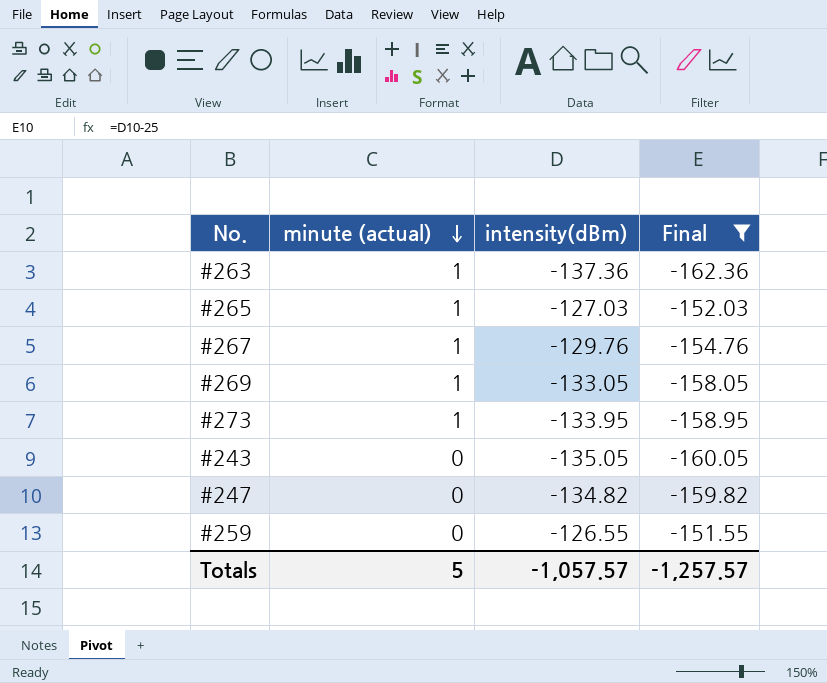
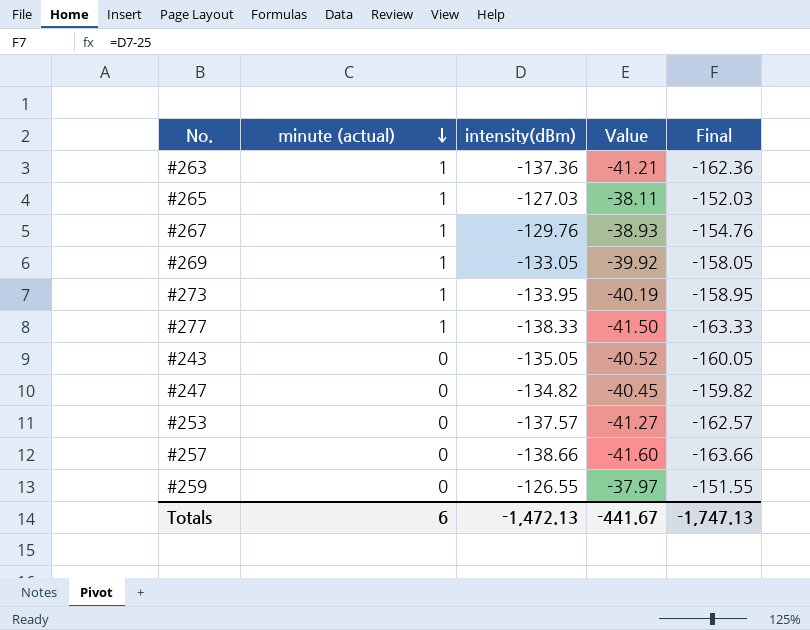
filter: Final >= -162.36 -> none
column Value | formula: none -> [intensity(dBm)] * 0.3
Totals | minute (actual): 5 -> 6
Totals | intensity(dBm): -1,057.57 -> -1,472.13
Totals | Final: -1,257.57 -> -1,747.13

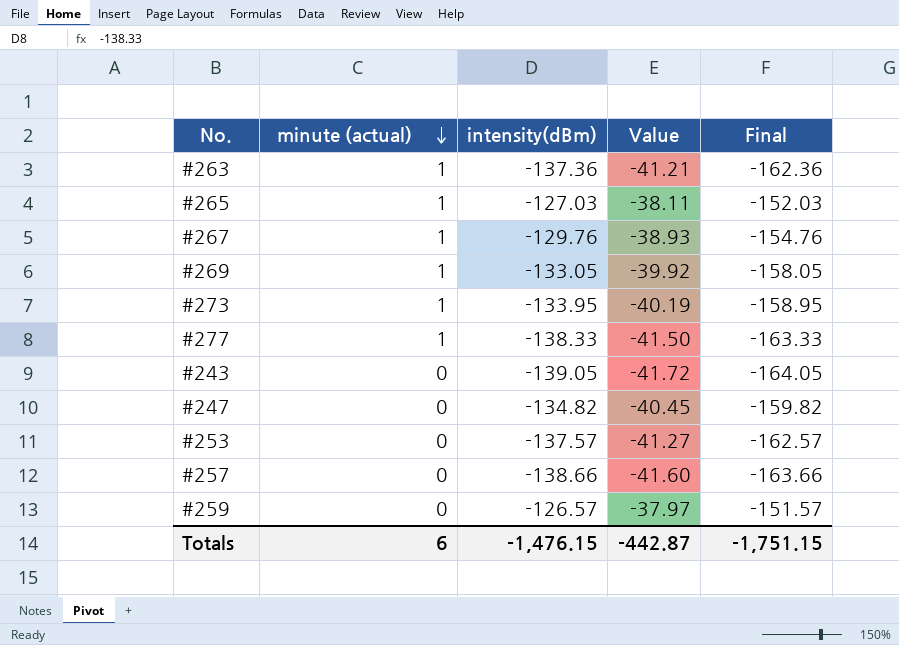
#243 | intensity(dBm): -135.05 -> -139.05
#243 | Value: -40.52 -> -41.72
#243 | Final: -160.05 -> -164.05
#259 | intensity(dBm): -126.55 -> -126.57
#259 | Final: -151.55 -> -151.57
Totals | intensity(dBm): -1,472.13 -> -1,476.15
Totals | Value: -441.67 -> -442.87
Totals | Final: -1,747.13 -> -1,751.15

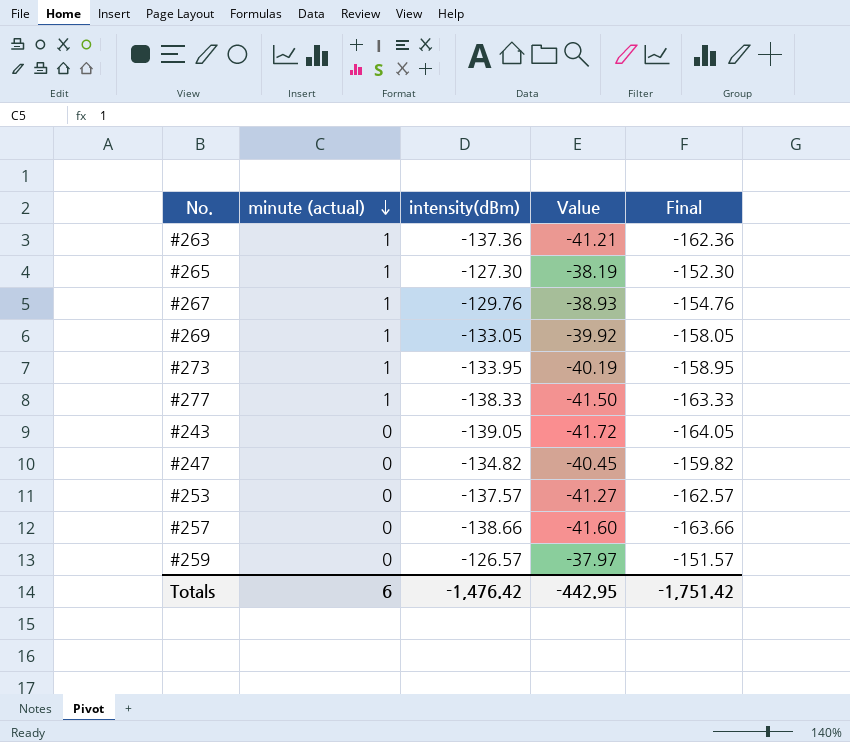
#265 | intensity(dBm): -127.03 -> -127.30
#265 | Value: -38.11 -> -38.19
#265 | Final: -152.03 -> -152.30
Totals | intensity(dBm): -1,476.15 -> -1,476.42
Totals | Value: -442.87 -> -442.95
Totals | Final: -1,751.15 -> -1,751.42

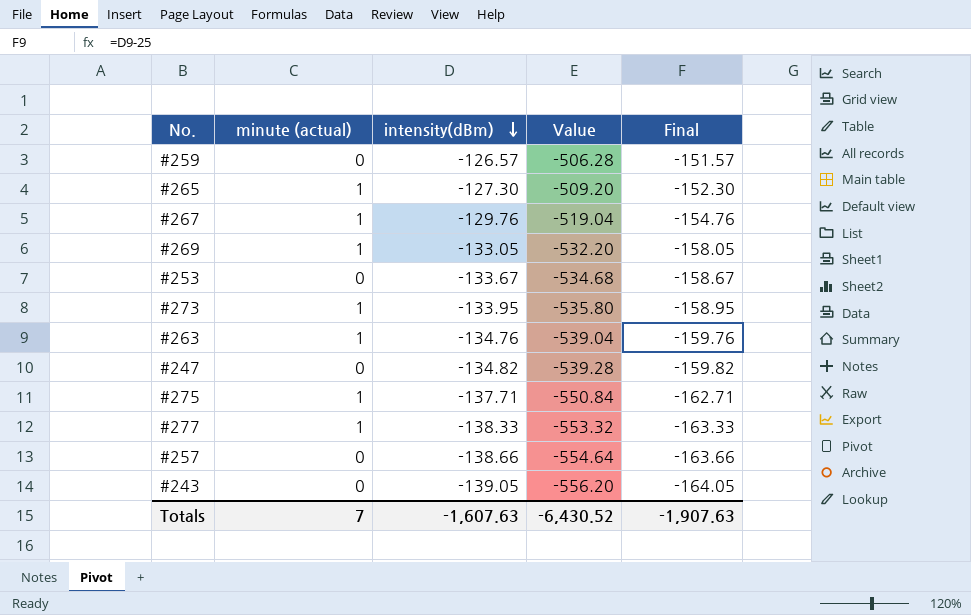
row order: minute (actual) descending -> intensity(dBm) descending
column Value | formula: [intensity(dBm)] * 0.3 -> [intensity(dBm)] * 4
#253 | intensity(dBm): -137.57 -> -133.67
#253 | Final: -162.57 -> -158.67
#263 | intensity(dBm): -137.36 -> -134.76
#263 | Final: -162.36 -> -159.76
row #275: none -> 1 | -137.71 | -550.84 | -162.71
Totals | minute (actual): 6 -> 7
Totals | intensity(dBm): -1,476.42 -> -1,607.63
Totals | Value: -442.95 -> -6,430.52
Totals | Final: -1,751.42 -> -1,907.63

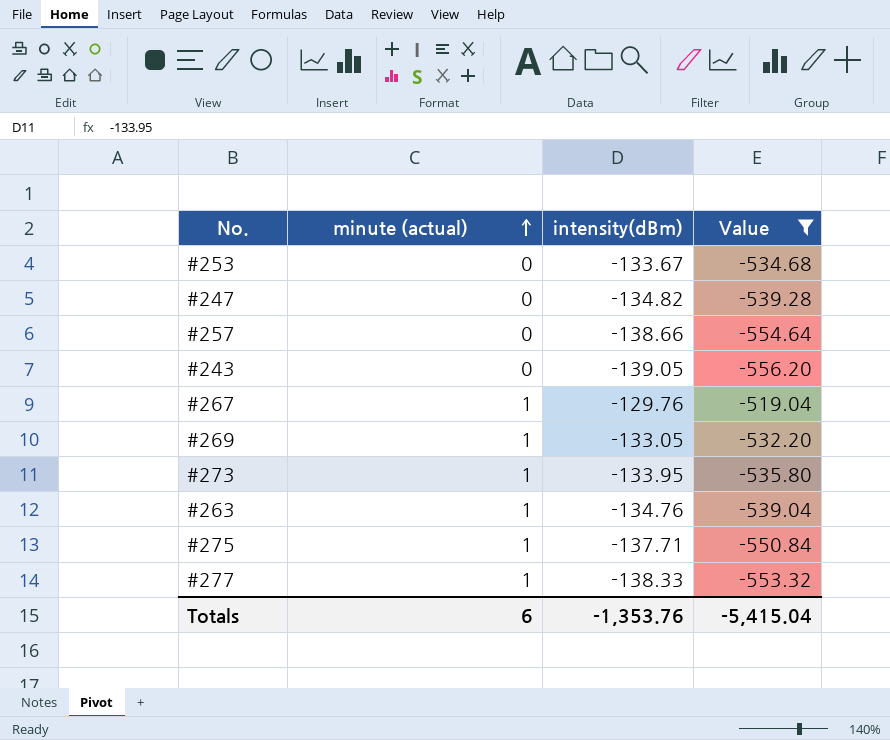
filter: none -> Value <= -519.04
row order: intensity(dBm) descending -> minute (actual) ascending
column Final | formula: [intensity(dBm)] - 25 -> none
Totals | minute (actual): 7 -> 6
Totals | intensity(dBm): -1,607.63 -> -1,353.76
Totals | Value: -6,430.52 -> -5,415.04

